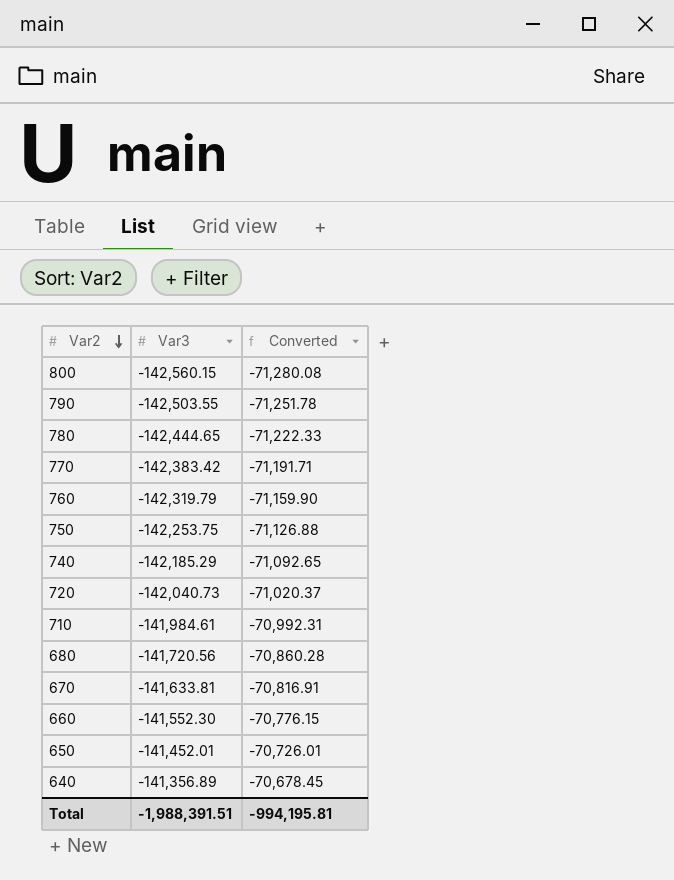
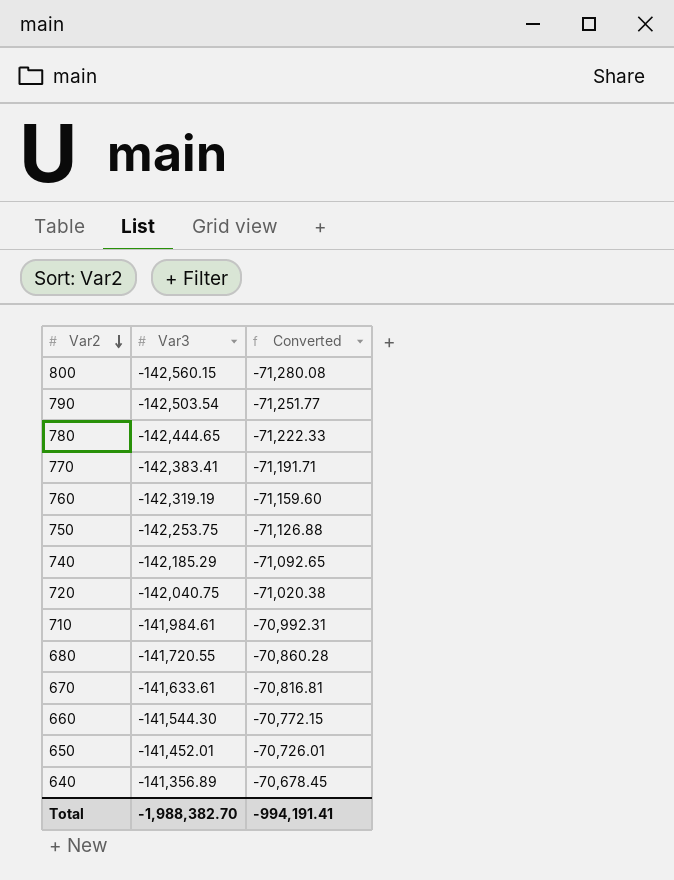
790 | Var3: -142,503.55 -> -142,503.54
790 | Converted: -71,251.78 -> -71,251.77
770 | Var3: -142,383.42 -> -142,383.41
760 | Var3: -142,319.79 -> -142,319.19
760 | Converted: -71,159.90 -> -71,159.60
720 | Var3: -142,040.73 -> -142,040.75
720 | Converted: -71,020.37 -> -71,020.38
680 | Var3: -141,720.56 -> -141,720.55
670 | Var3: -141,633.81 -> -141,633.61
670 | Converted: -70,816.91 -> -70,816.81
660 | Var3: -141,552.30 -> -141,544.30
660 | Converted: -70,776.15 -> -70,772.15
Total | Var3: -1,988,391.51 -> -1,988,382.70
Total | Converted: -994,195.81 -> -994,191.41

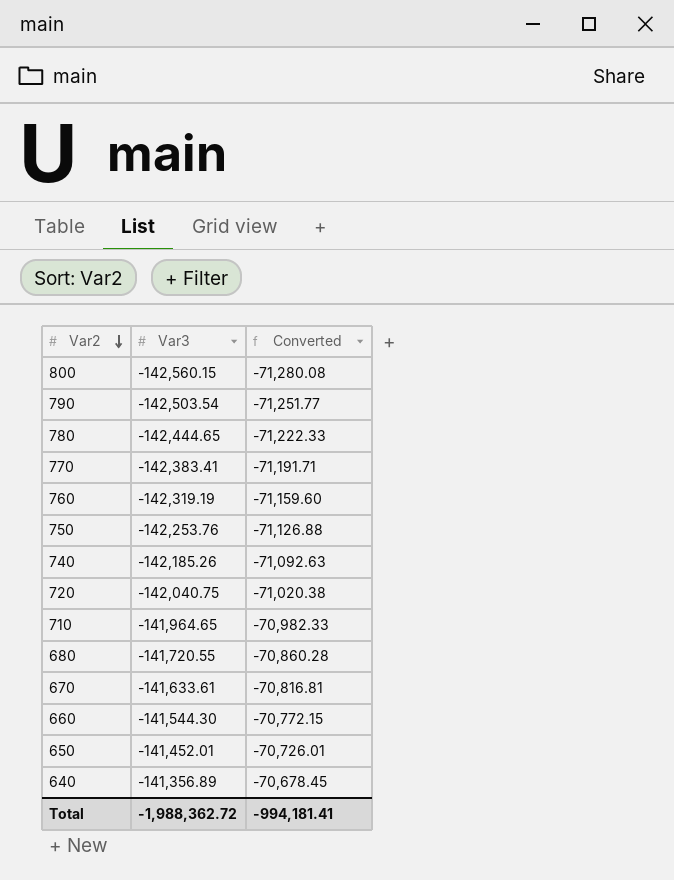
750 | Var3: -142,253.75 -> -142,253.76
740 | Var3: -142,185.29 -> -142,185.26
740 | Converted: -71,092.65 -> -71,092.63
710 | Var3: -141,984.61 -> -141,964.65
710 | Converted: -70,992.31 -> -70,982.33
Total | Var3: -1,988,382.70 -> -1,988,362.72
Total | Converted: -994,191.41 -> -994,181.41

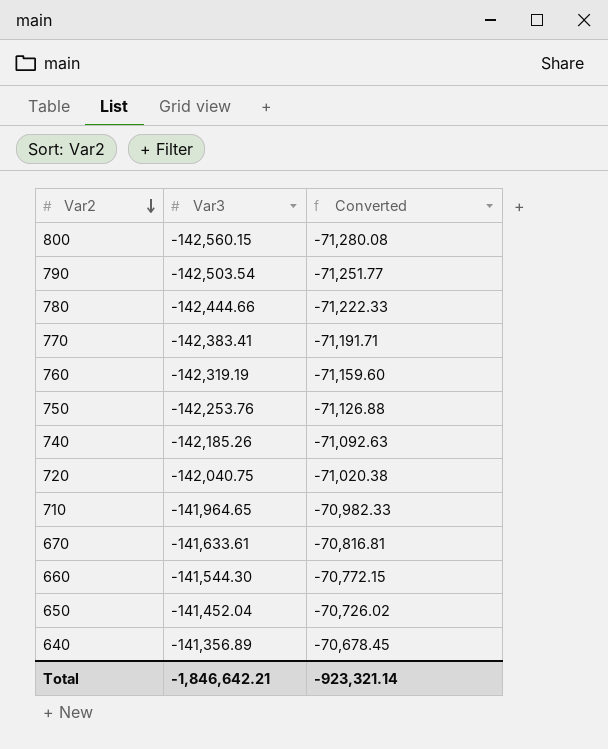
row 680: -141,720.55 | -70,860.28 -> none
780 | Var3: -142,444.65 -> -142,444.66
650 | Var3: -141,452.01 -> -141,452.04
650 | Converted: -70,726.01 -> -70,726.02
Total | Var3: -1,988,362.72 -> -1,846,642.21
Total | Converted: -994,181.41 -> -923,321.14

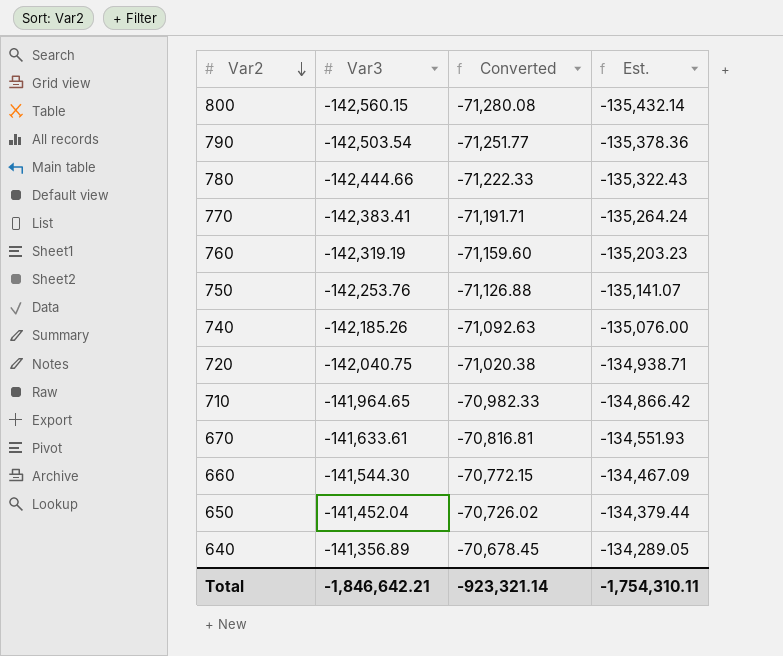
column Est. | formula: none -> [Var3] * 0.95

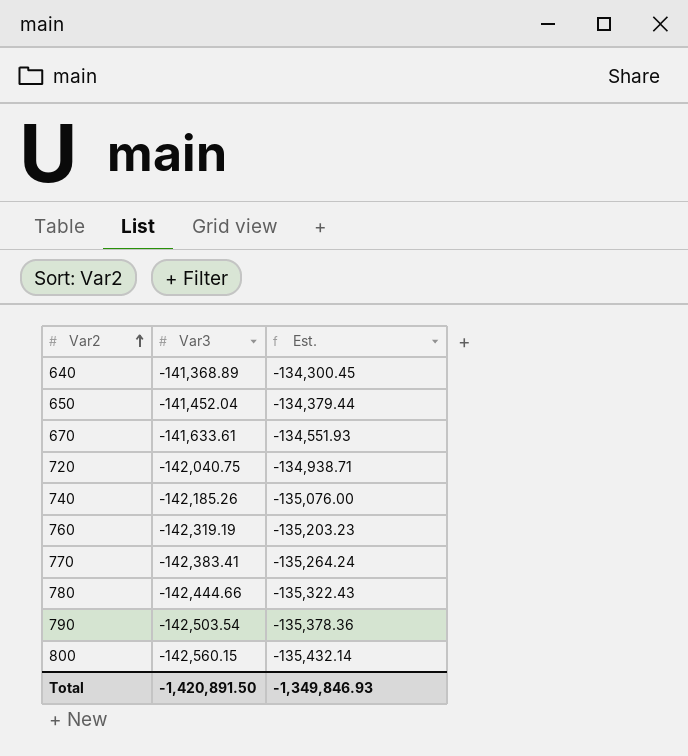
row order: Var2 descending -> Var2 ascending
column Converted | formula: [Var3] * 0.5 -> none
row 750: -142,253.76 | -71,126.88 | -135,141.07 -> none
row 710: -141,964.65 | -70,982.33 | -134,866.42 -> none
row 660: -141,544.30 | -70,772.15 | -134,467.09 -> none
640 | Var3: -141,356.89 -> -141,368.89
640 | Est.: -134,289.05 -> -134,300.45
Total | Var3: -1,846,642.21 -> -1,420,891.50
Total | Est.: -1,754,310.11 -> -1,349,846.93

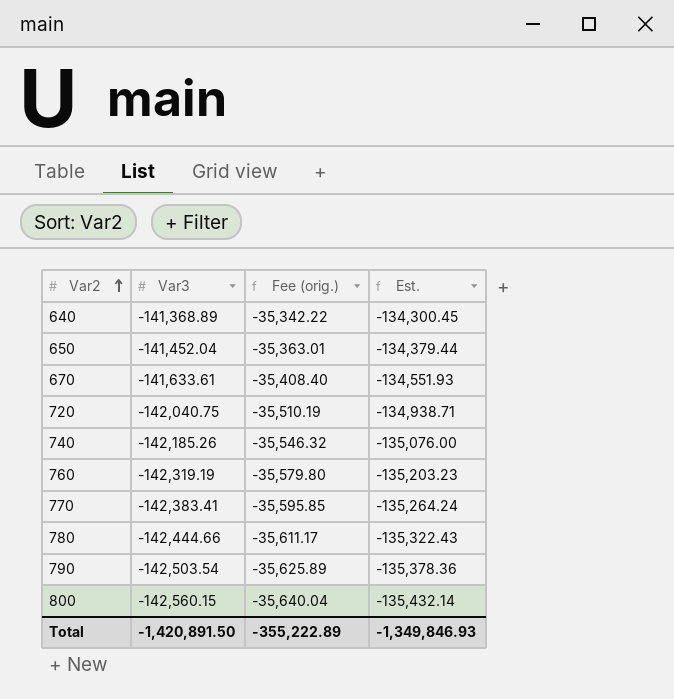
column Fee (orig.) | formula: none -> [Var3] * 0.25

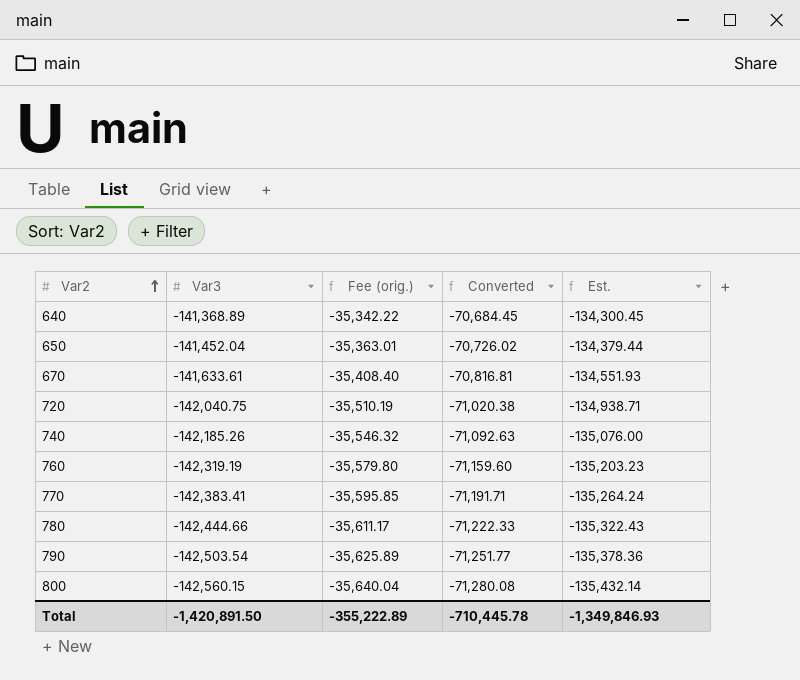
column Converted | formula: none -> [Var3] * 0.5

